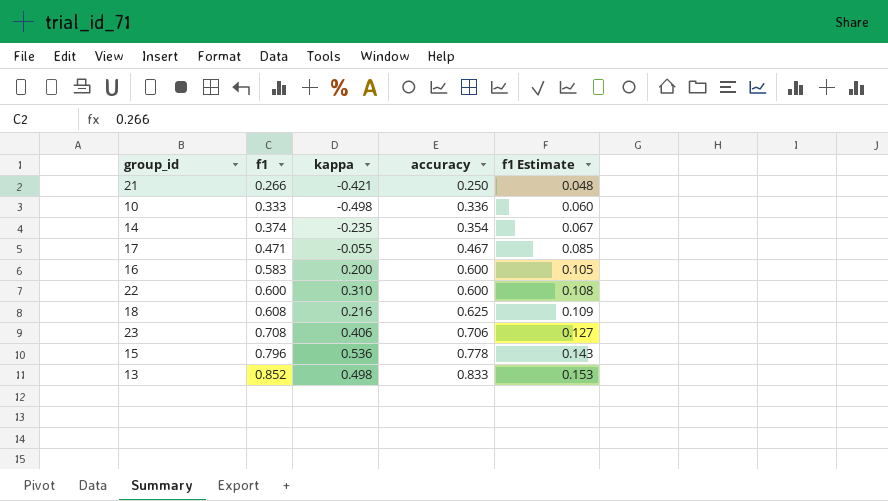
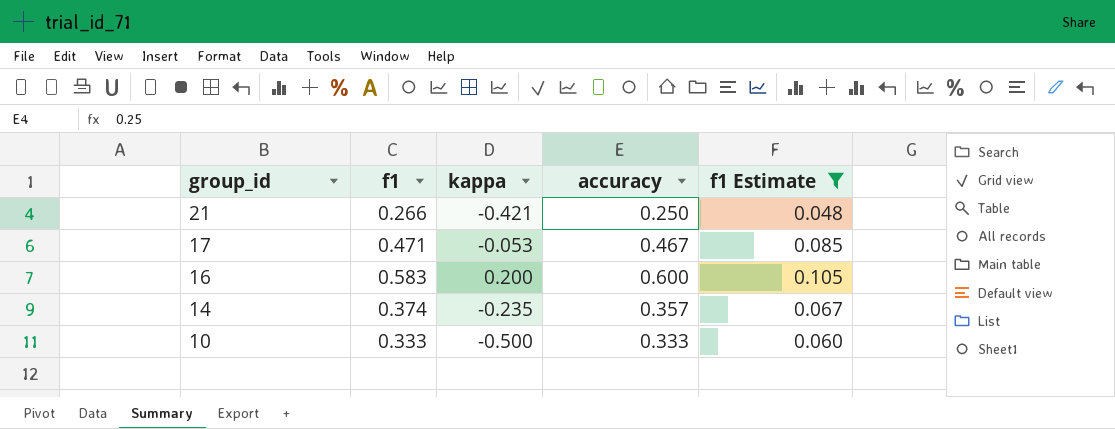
filter: none -> f1 Estimate <= 0.105
row order: f1 ascending -> group_id descending
17 | kappa: -0.055 -> -0.053
14 | accuracy: 0.354 -> 0.357
10 | kappa: -0.498 -> -0.500
10 | accuracy: 0.336 -> 0.333

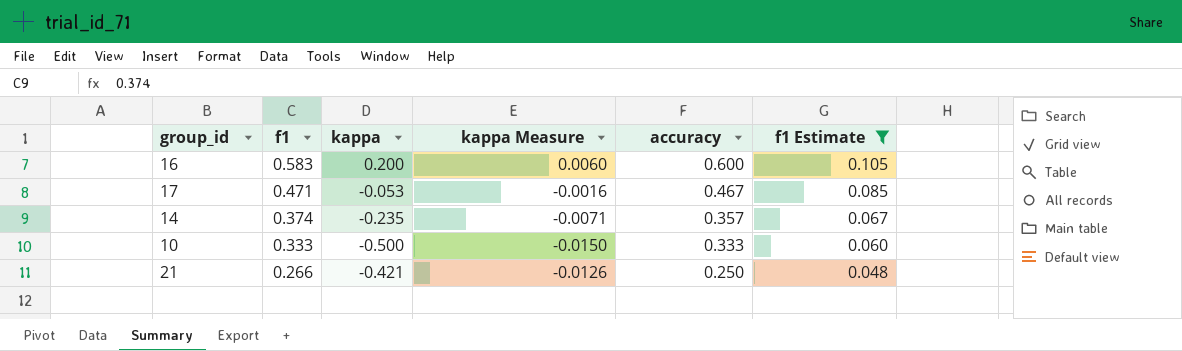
row order: group_id descending -> f1 descending
column kappa Measure | formula: none -> [kappa] * 0.03

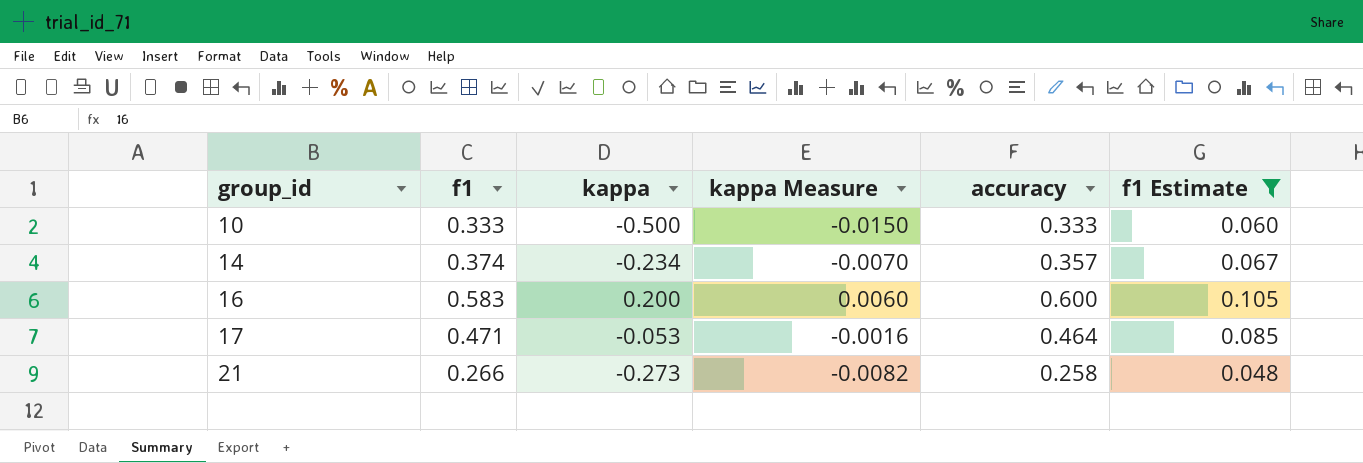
row order: f1 descending -> group_id ascending
14 | kappa: -0.235 -> -0.234
14 | kappa Measure: -0.0071 -> -0.0070
17 | accuracy: 0.467 -> 0.464
21 | kappa: -0.421 -> -0.273
21 | kappa Measure: -0.0126 -> -0.0082
21 | accuracy: 0.250 -> 0.258

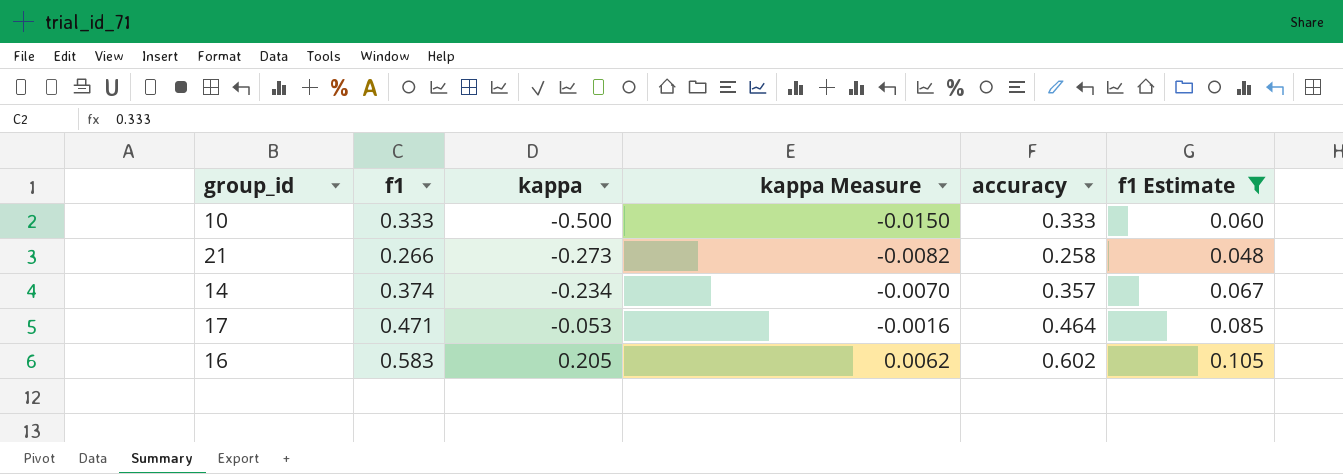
row order: group_id ascending -> kappa ascending
16 | kappa: 0.200 -> 0.205
16 | kappa Measure: 0.0060 -> 0.0062
16 | accuracy: 0.600 -> 0.602

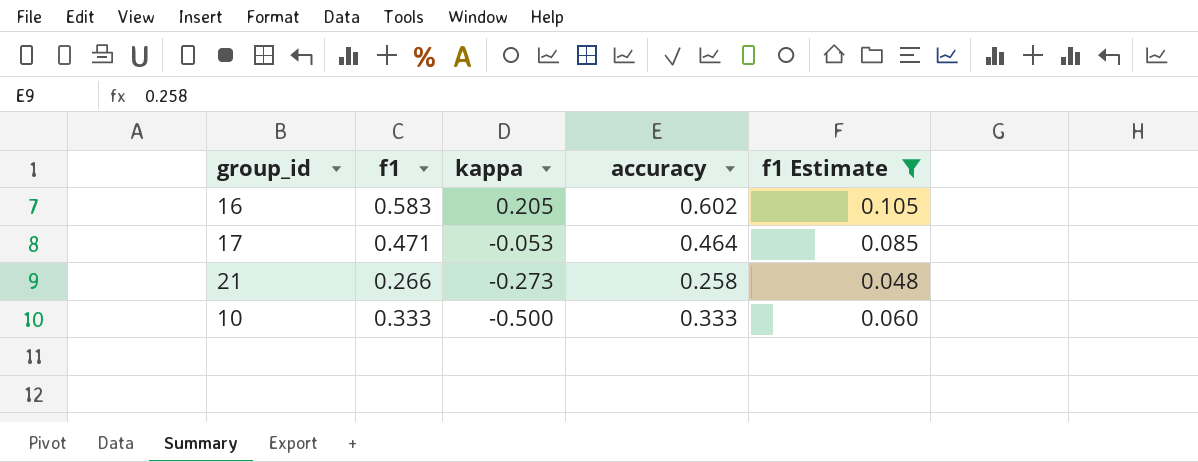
row order: kappa ascending -> kappa descending
column kappa Measure | formula: [kappa] * 0.03 -> none
row 14: 0.374 | -0.234 | -0.0070 | 0.357 | 0.067 -> none

